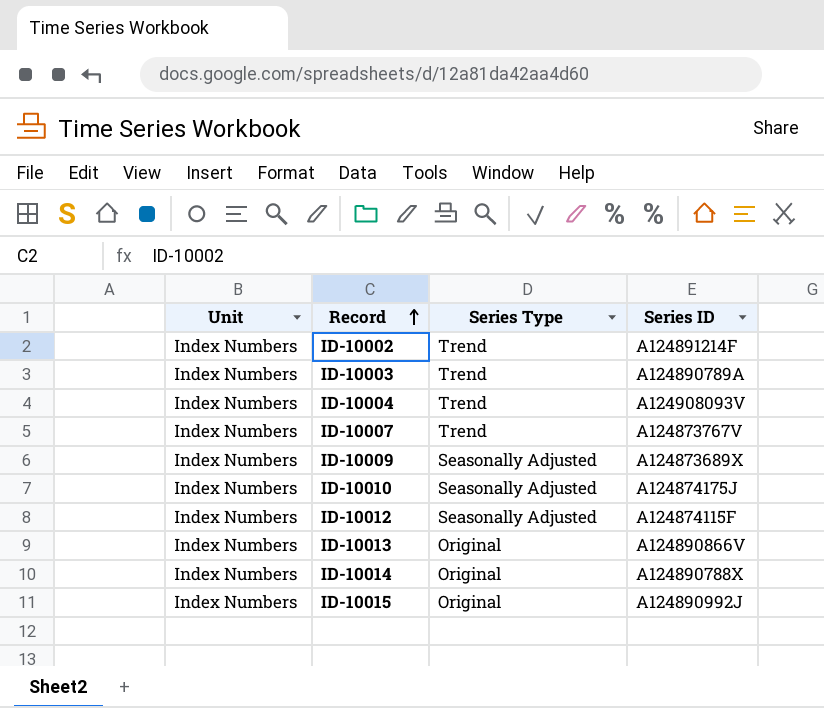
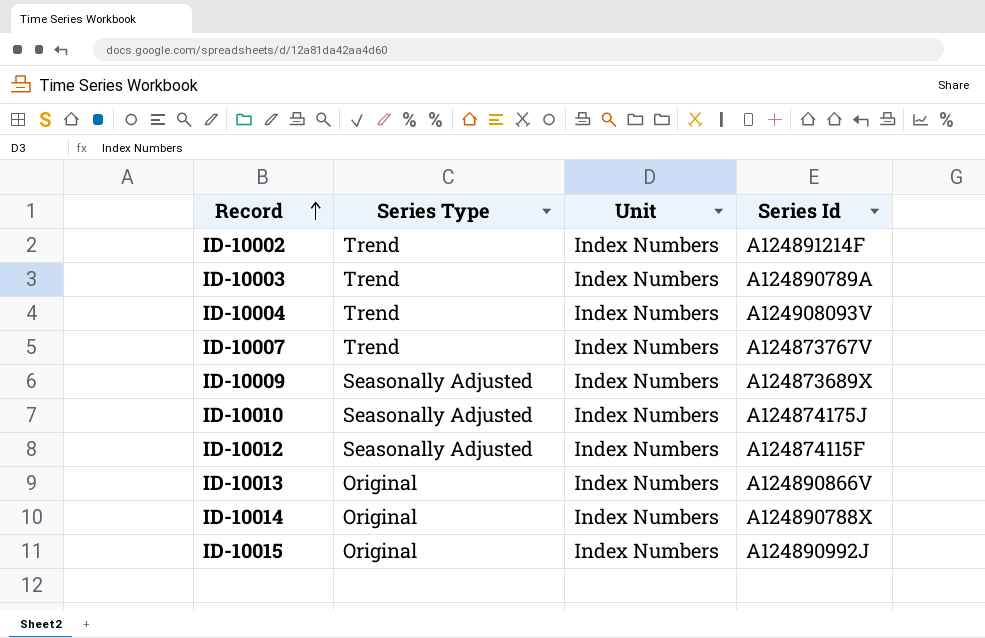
column Unit | position: 1 -> 3
column name: Series ID -> Series Id

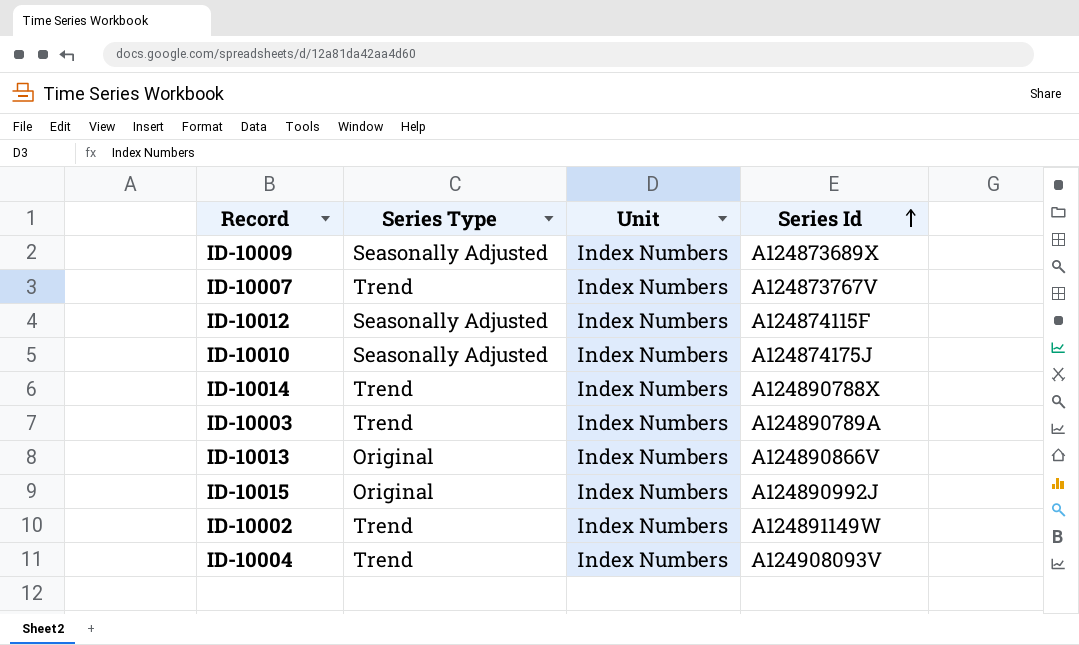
row order: Record ascending -> Series Id ascending
ID-10014 | Series Type: Original -> Trend
ID-10002 | Series Id: A124891214F -> A124891149W

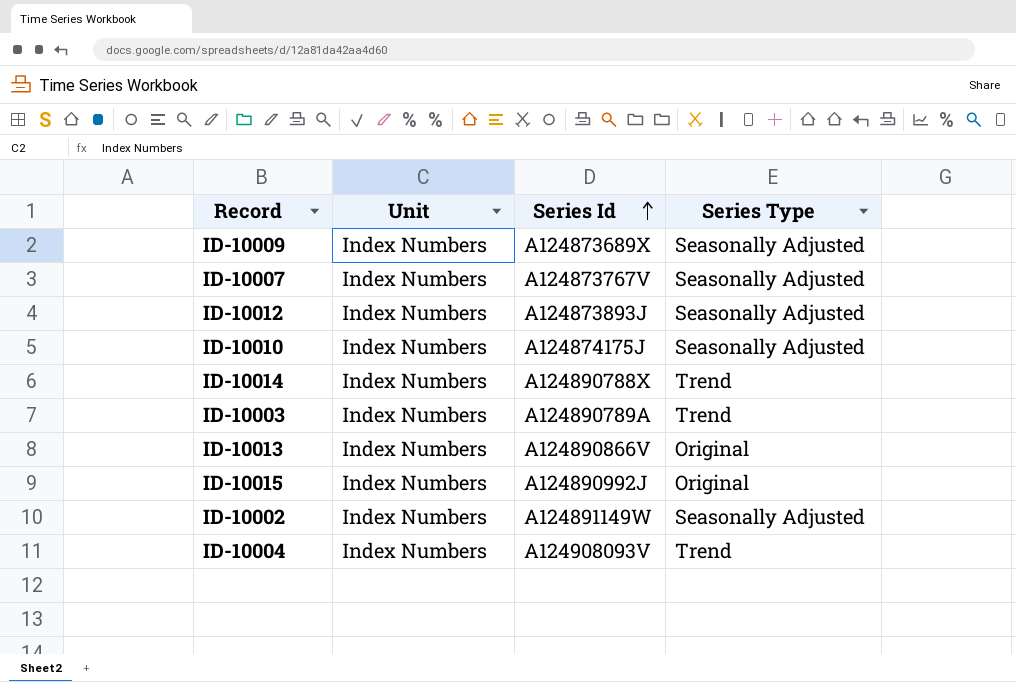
column Series Type | position: 2 -> 4
ID-10007 | Series Type: Trend -> Seasonally Adjusted
ID-10012 | Series Id: A124874115F -> A124873893J
ID-10002 | Series Type: Trend -> Seasonally Adjusted

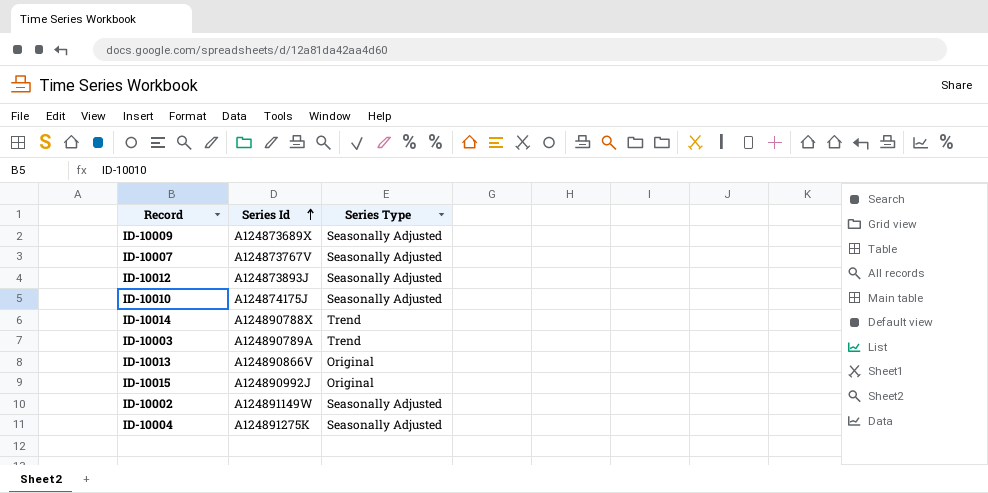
column Unit | position: 2 -> none
ID-10004 | Series Id: A124908093V -> A124891275K
ID-10004 | Series Type: Trend -> Seasonally Adjusted

